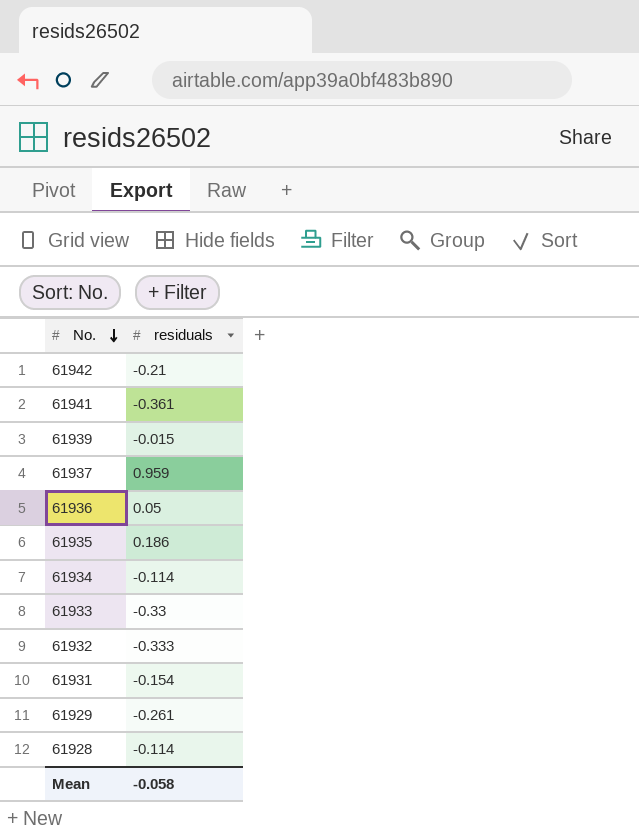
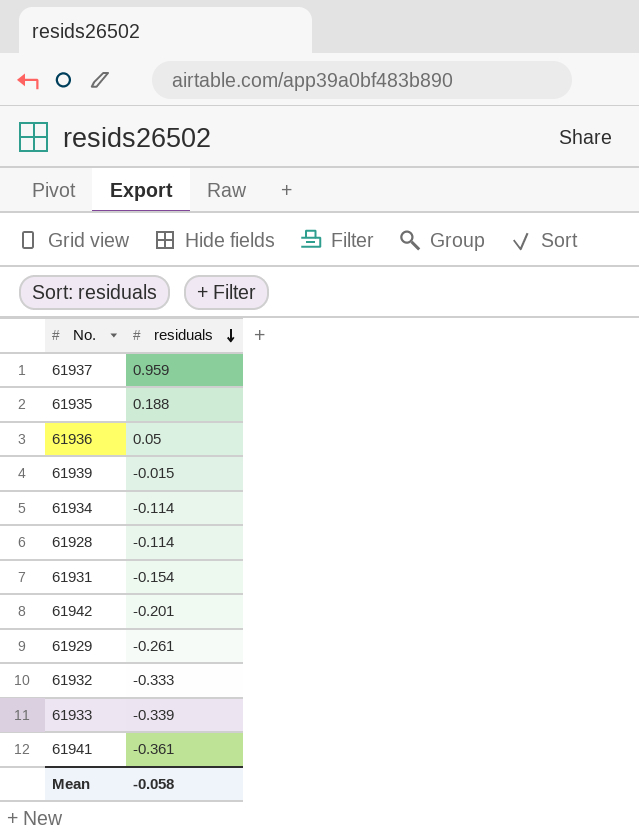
row order: No. descending -> residuals descending
61935 | residuals: 0.186 -> 0.188
61942 | residuals: -0.21 -> -0.201
61933 | residuals: -0.33 -> -0.339

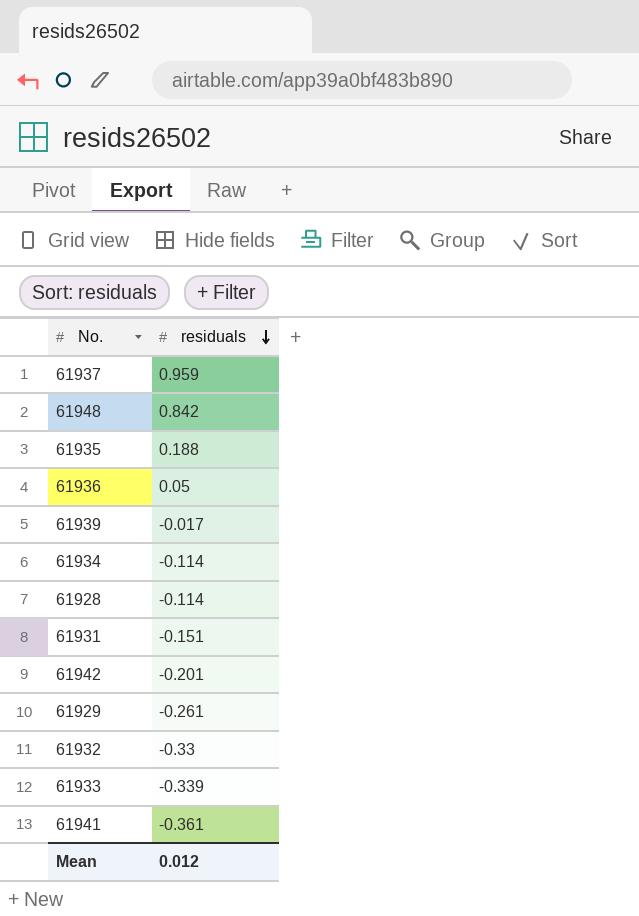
row 61948: none -> 0.842
61939 | residuals: -0.015 -> -0.017
61931 | residuals: -0.154 -> -0.151
61932 | residuals: -0.333 -> -0.33
Mean | residuals: -0.058 -> 0.012

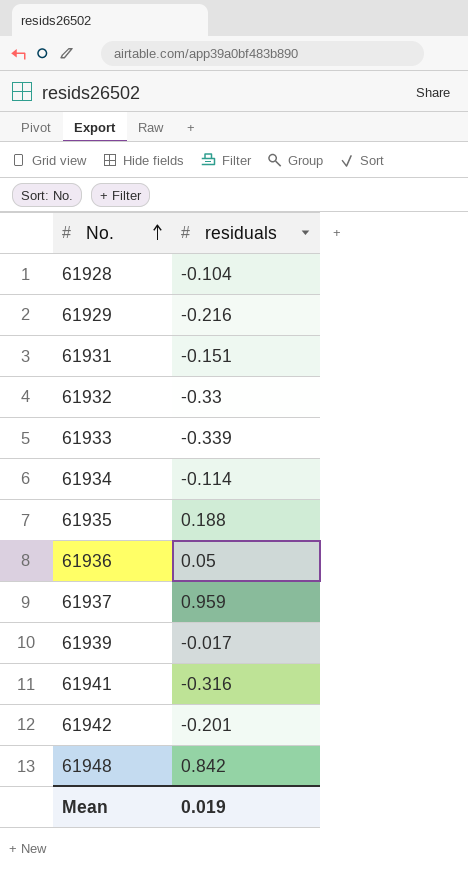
row order: residuals descending -> No. ascending
61928 | residuals: -0.114 -> -0.104
61929 | residuals: -0.261 -> -0.216
61941 | residuals: -0.361 -> -0.316
Mean | residuals: 0.012 -> 0.019

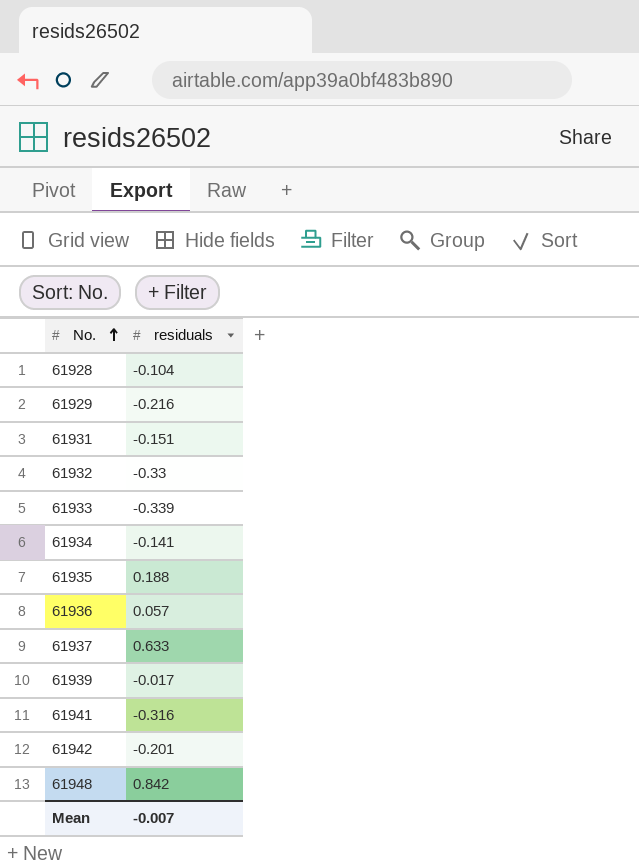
61934 | residuals: -0.114 -> -0.141
61936 | residuals: 0.05 -> 0.057
61937 | residuals: 0.959 -> 0.633
Mean | residuals: 0.019 -> -0.007

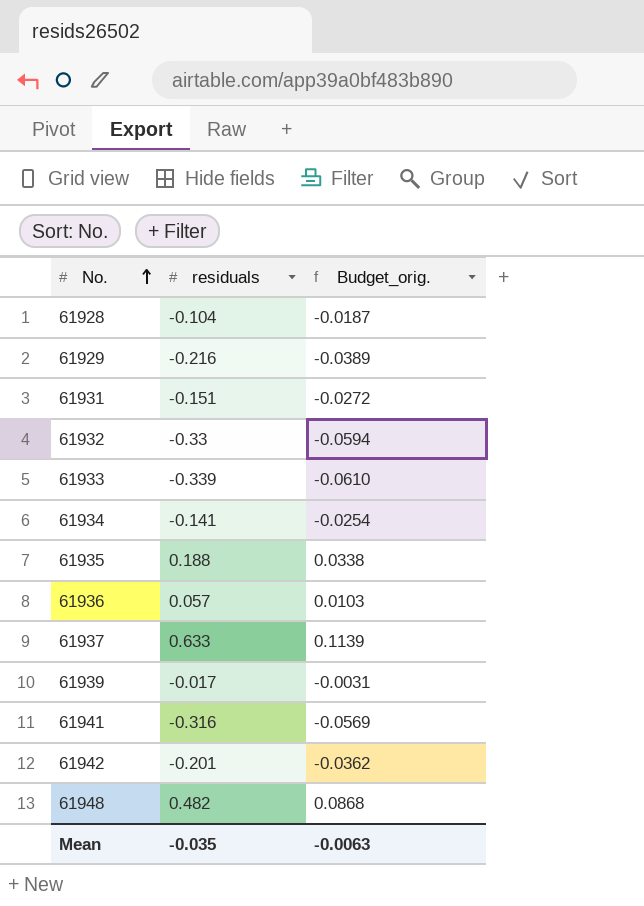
column Budget_orig. | formula: none -> [residuals] * 0.18
61948 | residuals: 0.842 -> 0.482
Mean | residuals: -0.007 -> -0.035

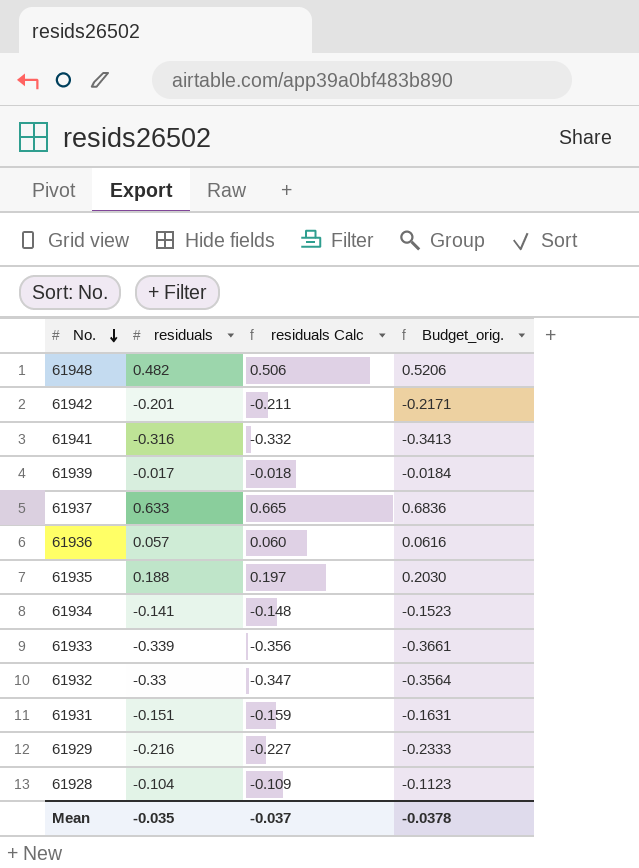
row order: No. ascending -> No. descending
column residuals Calc | formula: none -> [residuals] * 1.05
column Budget_orig. | formula: [residuals] * 0.18 -> [residuals] * 1.08
Mean | Budget_orig.: -0.0063 -> -0.0378

